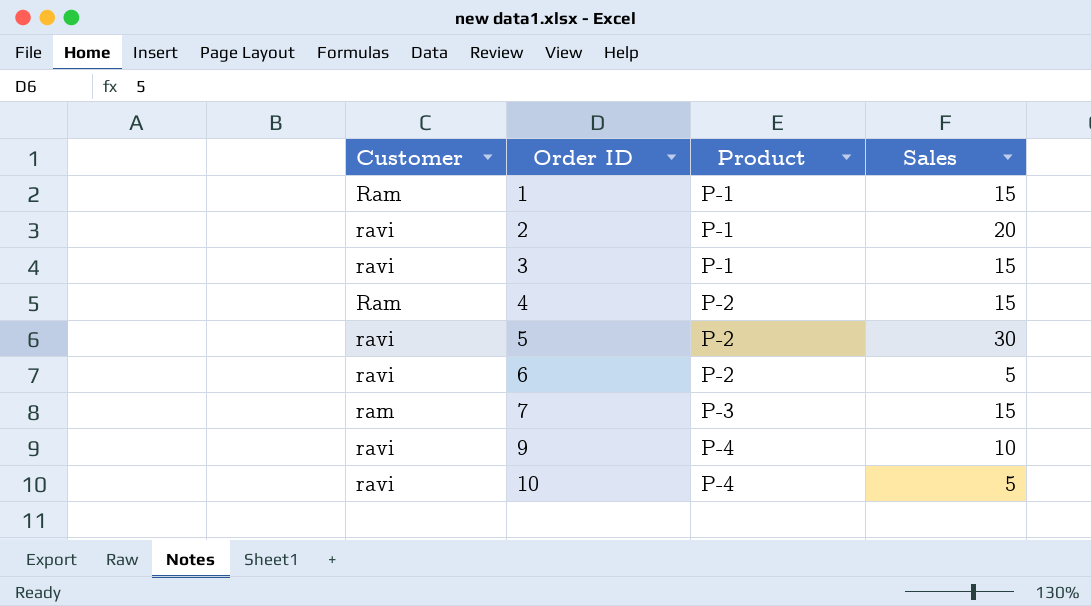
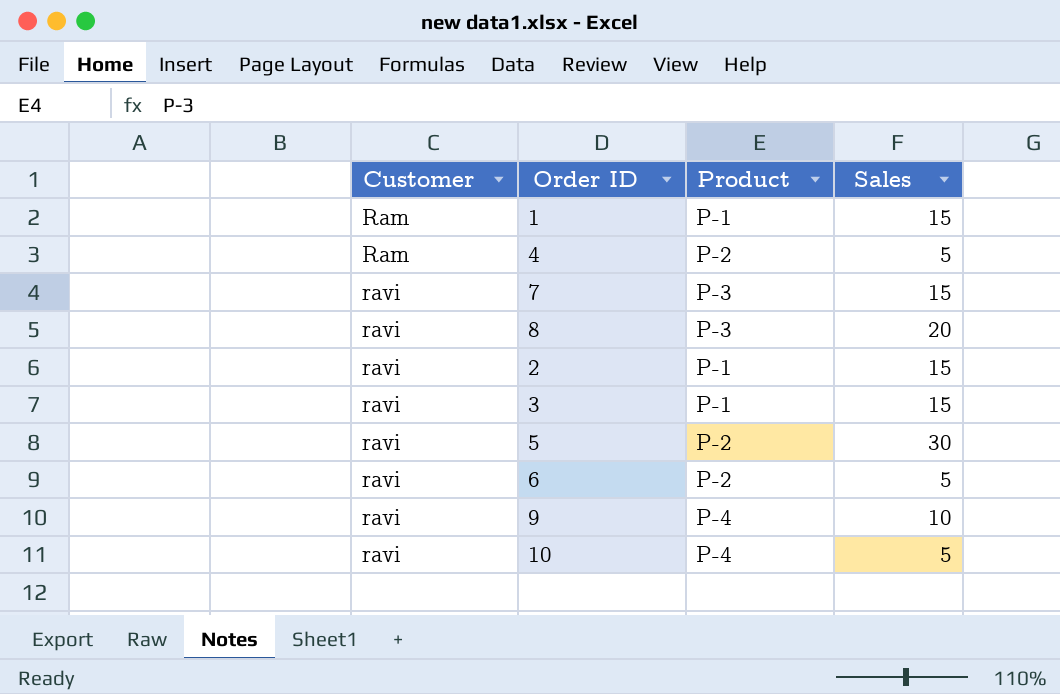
row order: Order ID ascending -> Customer ascending
4 | Sales: 15 -> 5
7 | Customer: ram -> ravi
row 8: none -> ravi | P-3 | 20
2 | Sales: 20 -> 15

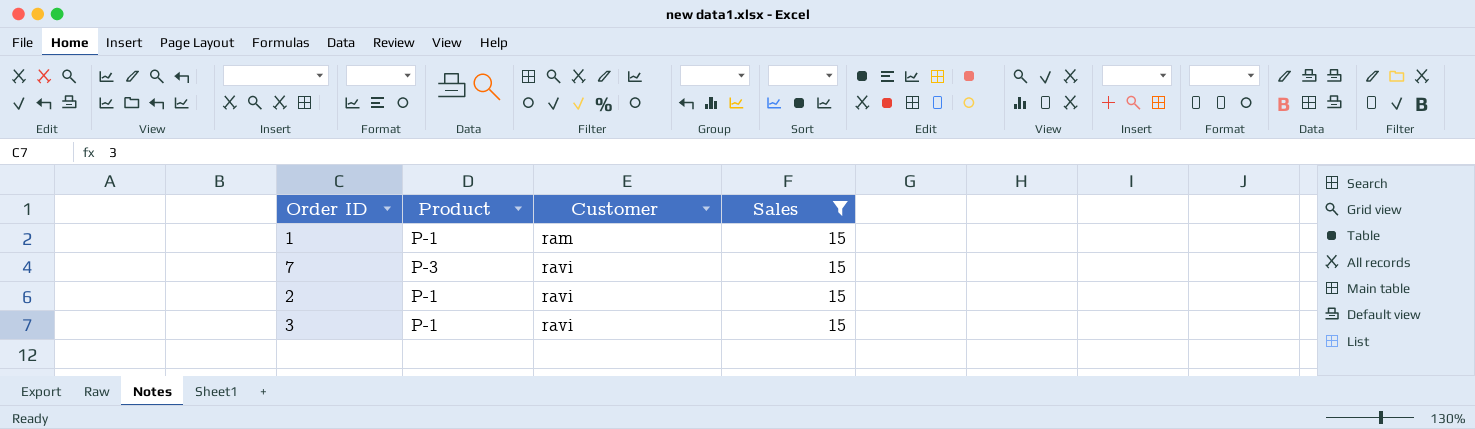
filter: none -> Sales = 15
column Customer | position: 1 -> 3
1 | Customer: Ram -> ram

